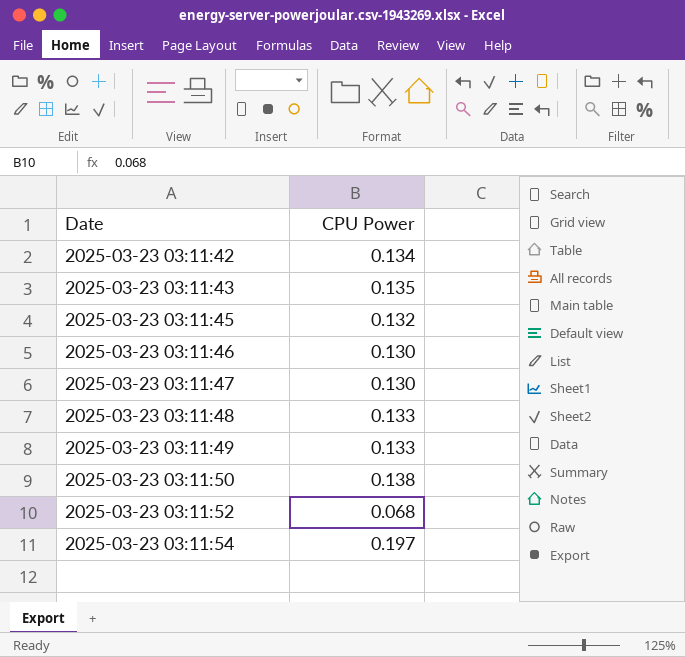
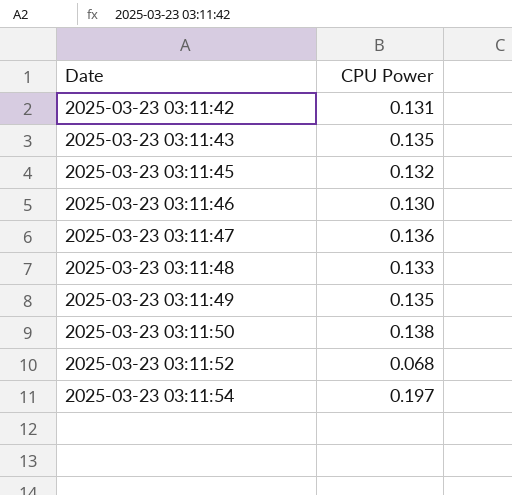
2025-03-23 03:11:42 | CPU Power: 0.134 -> 0.131
2025-03-23 03:11:47 | CPU Power: 0.130 -> 0.136
2025-03-23 03:11:49 | CPU Power: 0.133 -> 0.135

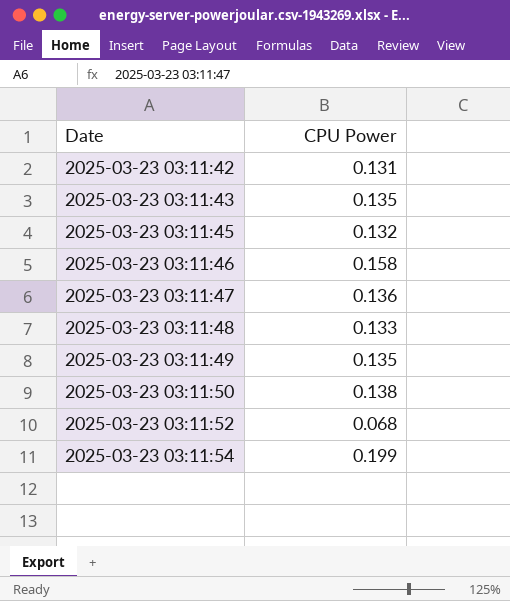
2025-03-23 03:11:46 | CPU Power: 0.130 -> 0.158
2025-03-23 03:11:54 | CPU Power: 0.197 -> 0.199

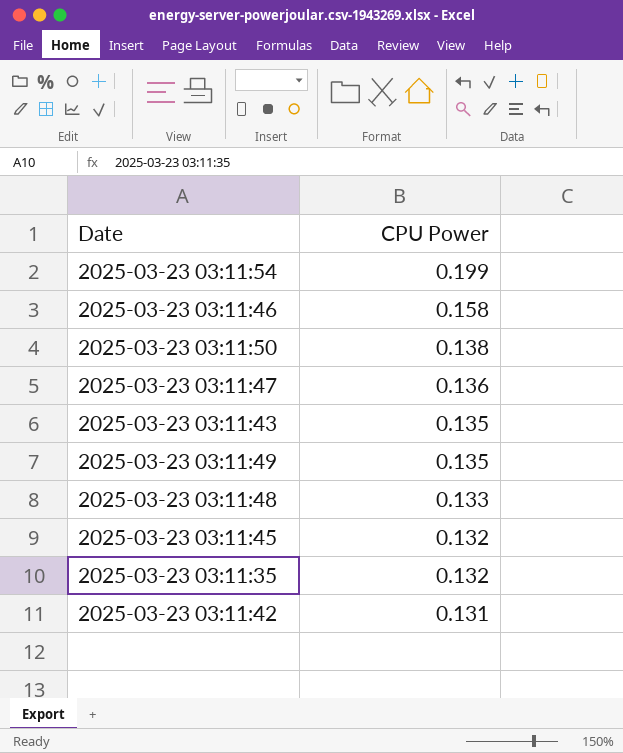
row order: Date ascending -> CPU Power descending
row 2025-03-23 03:11:52: 0.068 -> none
row 2025-03-23 03:11:35: none -> 0.132

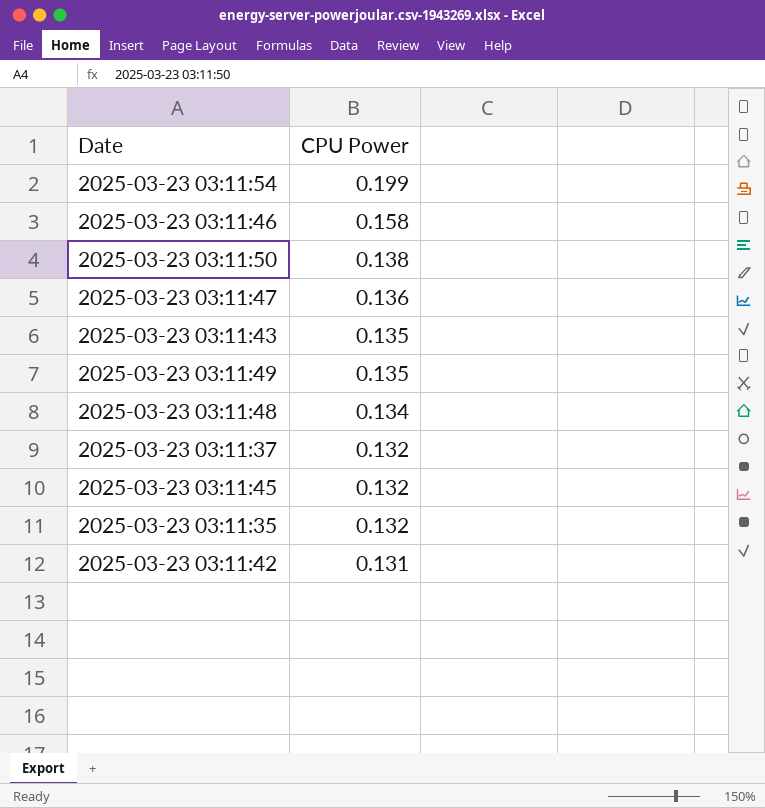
2025-03-23 03:11:48 | CPU Power: 0.133 -> 0.134
row 2025-03-23 03:11:37: none -> 0.132

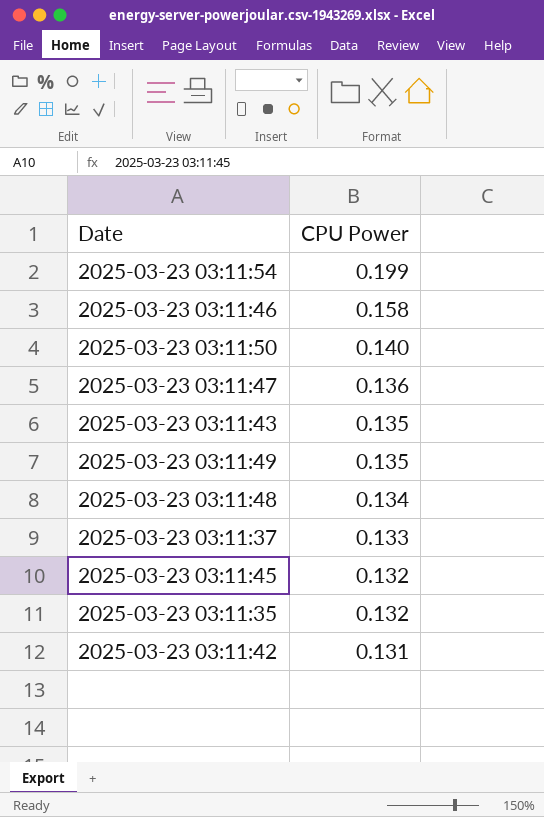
2025-03-23 03:11:50 | CPU Power: 0.138 -> 0.140
2025-03-23 03:11:37 | CPU Power: 0.132 -> 0.133

